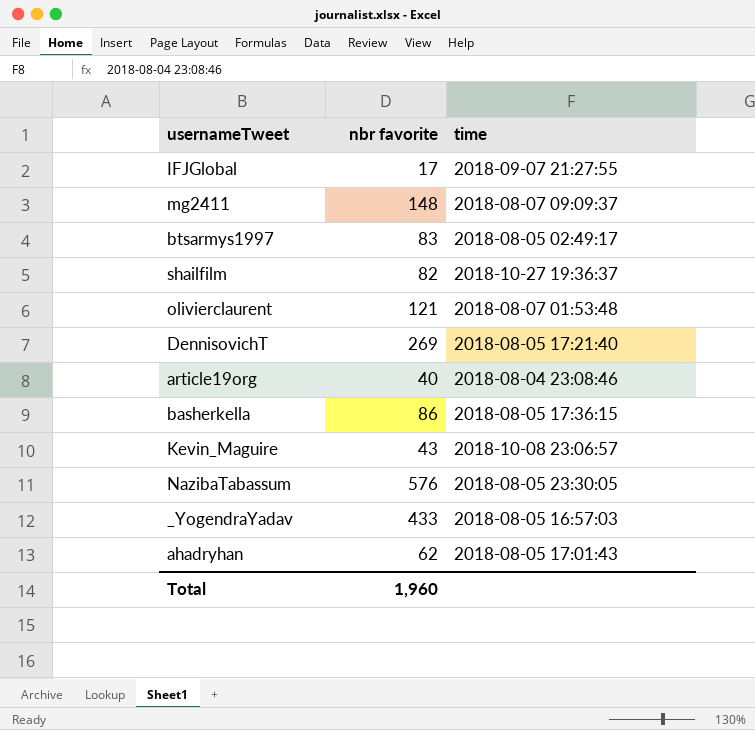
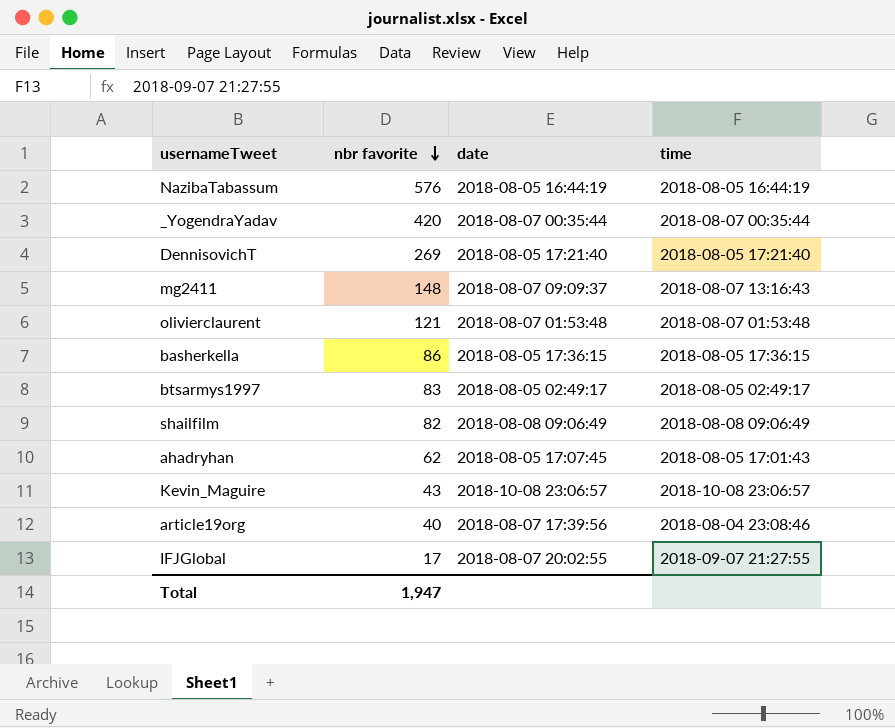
row order: none -> nbr favorite descending
column date | position: none -> 3
NazibaTabassum | time: 2018-08-05 23:30:05 -> 2018-08-05 16:44:19
_YogendraYadav | nbr favorite: 433 -> 420
_YogendraYadav | time: 2018-08-05 16:57:03 -> 2018-08-07 00:35:44
mg2411 | time: 2018-08-07 09:09:37 -> 2018-08-07 13:16:43
shailfilm | time: 2018-10-27 19:36:37 -> 2018-08-08 09:06:49
Total | nbr favorite: 1,960 -> 1,947

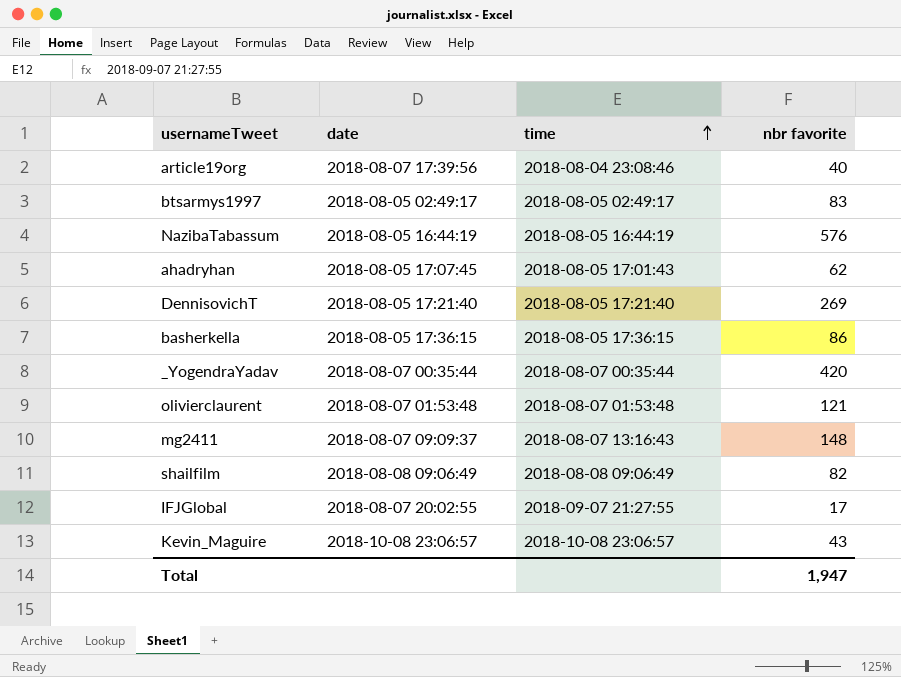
row order: nbr favorite descending -> time ascending
column nbr favorite | position: 2 -> 4

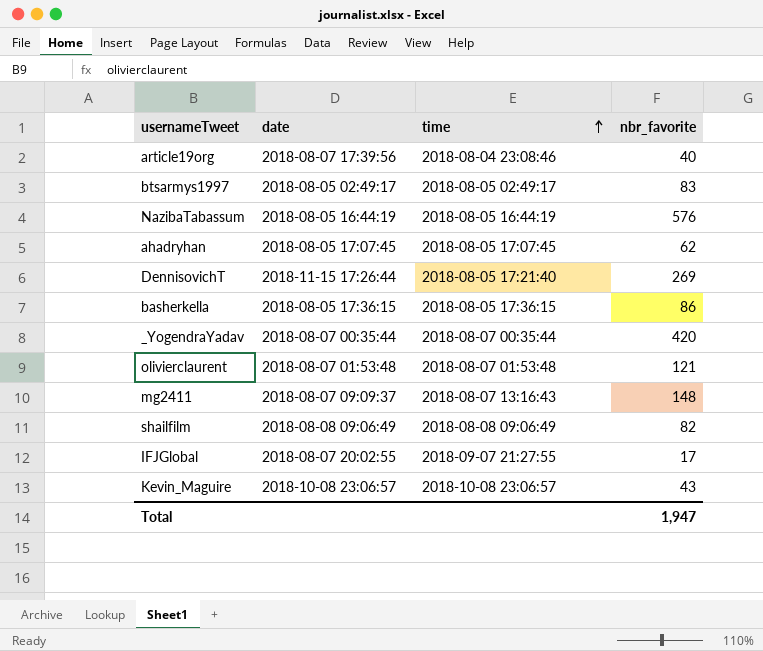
column name: nbr favorite -> nbr_favorite
ahadryhan | time: 2018-08-05 17:01:43 -> 2018-08-05 17:07:45
DennisovichT | date: 2018-08-05 17:21:40 -> 2018-11-15 17:26:44

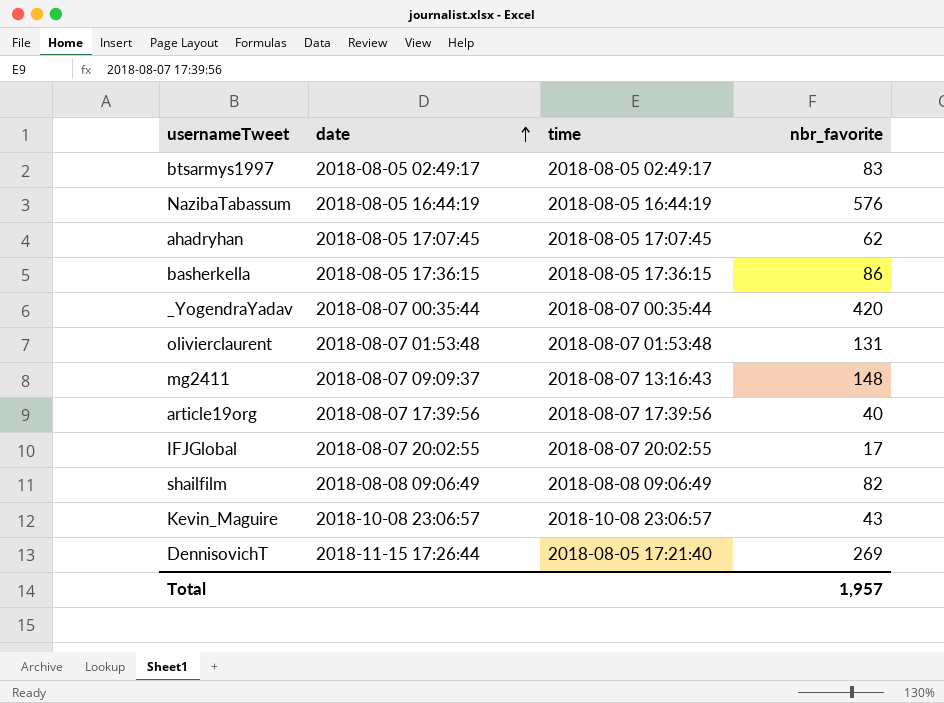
row order: time ascending -> date ascending
olivierclaurent | nbr_favorite: 121 -> 131
article19org | time: 2018-08-04 23:08:46 -> 2018-08-07 17:39:56
IFJGlobal | time: 2018-09-07 21:27:55 -> 2018-08-07 20:02:55
Total | nbr_favorite: 1,947 -> 1,957

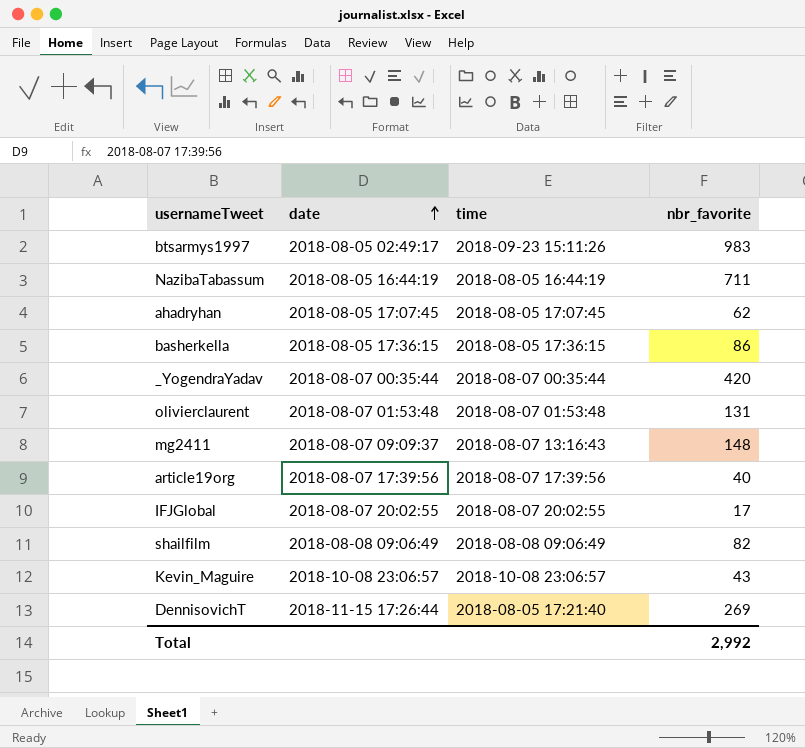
btsarmys1997 | time: 2018-08-05 02:49:17 -> 2018-09-23 15:11:26
btsarmys1997 | nbr_favorite: 83 -> 983
NazibaTabassum | nbr_favorite: 576 -> 711
Total | nbr_favorite: 1,957 -> 2,992

